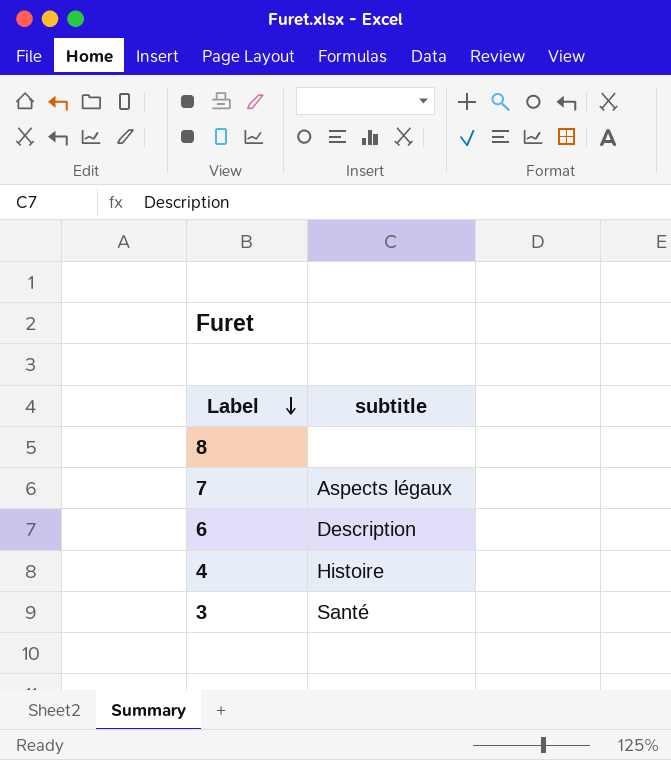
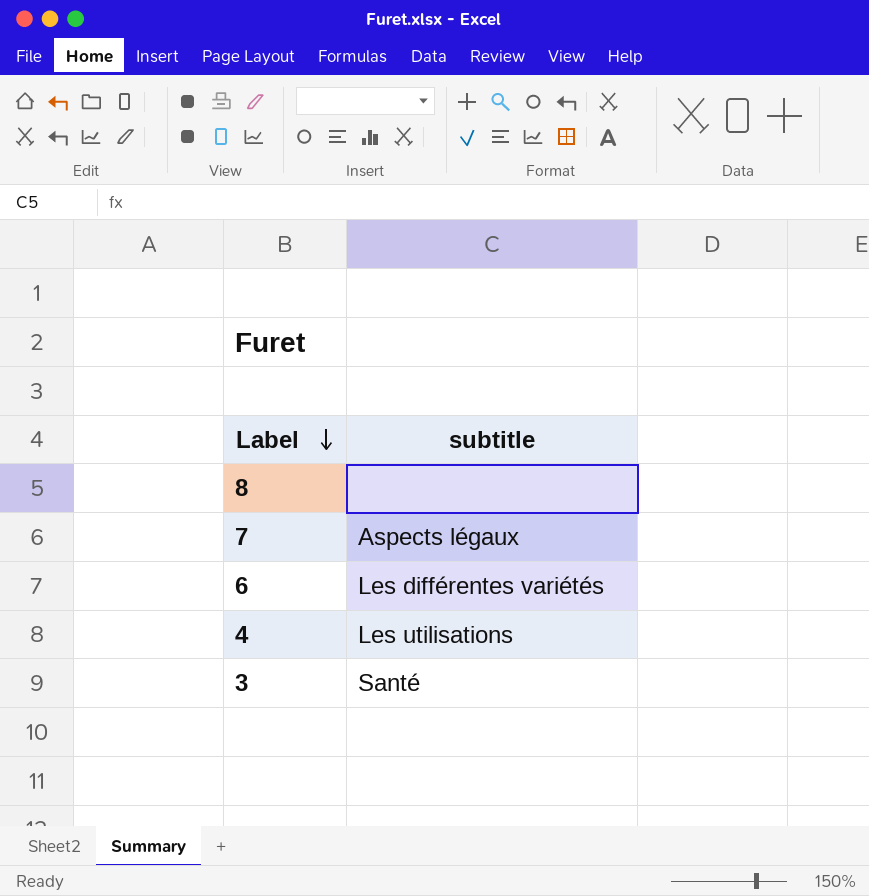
6 | subtitle: Description -> Les différentes variétés
4 | subtitle: Histoire -> Les utilisations

